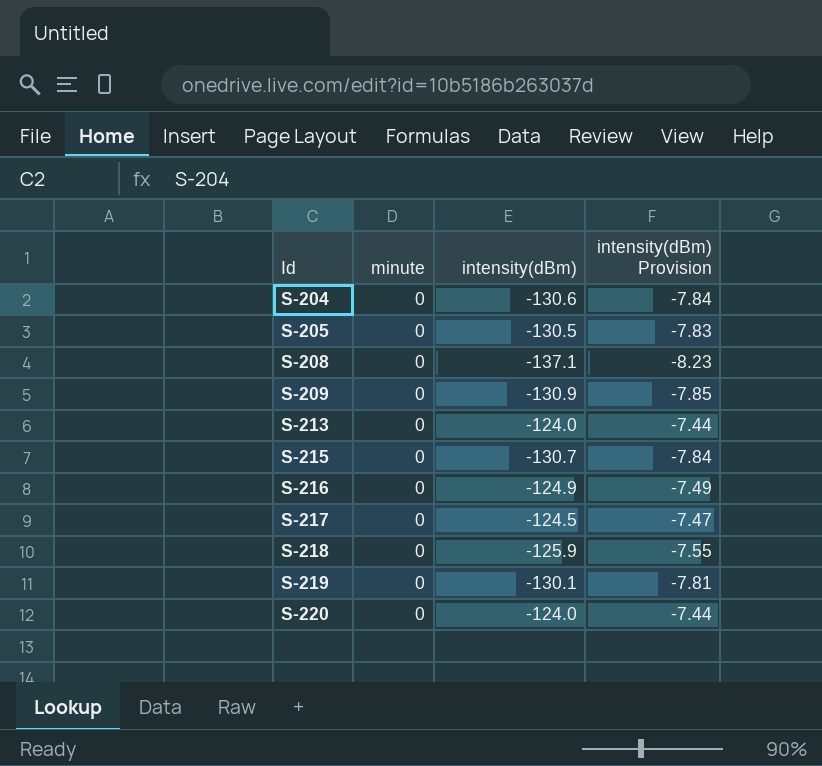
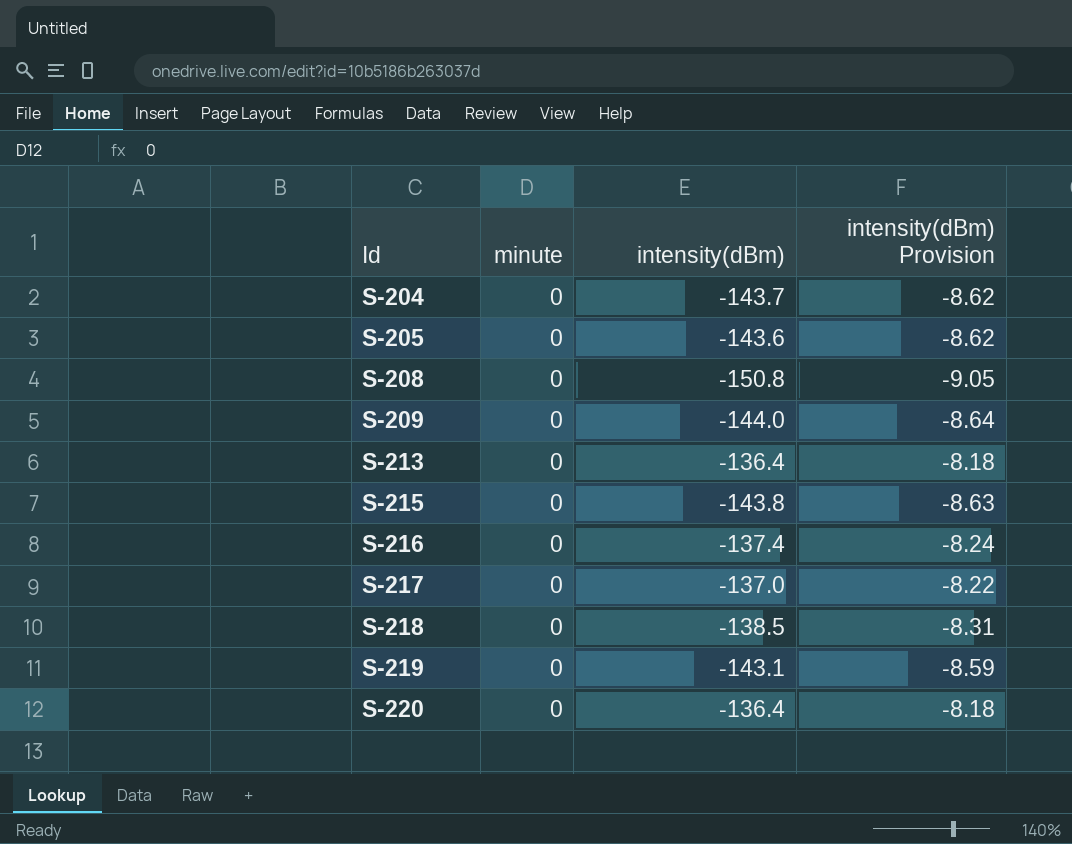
S-204 | intensity(dBm): -130.6 -> -143.7
S-204 | intensity(dBm) Provision: -7.84 -> -8.62
S-205 | intensity(dBm): -130.5 -> -143.6
S-205 | intensity(dBm) Provision: -7.83 -> -8.62
S-208 | intensity(dBm): -137.1 -> -150.8
S-208 | intensity(dBm) Provision: -8.23 -> -9.05
S-209 | intensity(dBm): -130.9 -> -144.0
S-209 | intensity(dBm) Provision: -7.85 -> -8.64
S-213 | intensity(dBm): -124.0 -> -136.4
S-213 | intensity(dBm) Provision: -7.44 -> -8.18
S-215 | intensity(dBm): -130.7 -> -143.8
S-215 | intensity(dBm) Provision: -7.84 -> -8.63
S-216 | intensity(dBm): -124.9 -> -137.4
S-216 | intensity(dBm) Provision: -7.49 -> -8.24
S-217 | intensity(dBm): -124.5 -> -137.0
S-217 | intensity(dBm) Provision: -7.47 -> -8.22
S-218 | intensity(dBm): -125.9 -> -138.5
S-218 | intensity(dBm) Provision: -7.55 -> -8.31
S-219 | intensity(dBm): -130.1 -> -143.1
S-219 | intensity(dBm) Provision: -7.81 -> -8.59
S-220 | intensity(dBm): -124.0 -> -136.4
S-220 | intensity(dBm) Provision: -7.44 -> -8.18

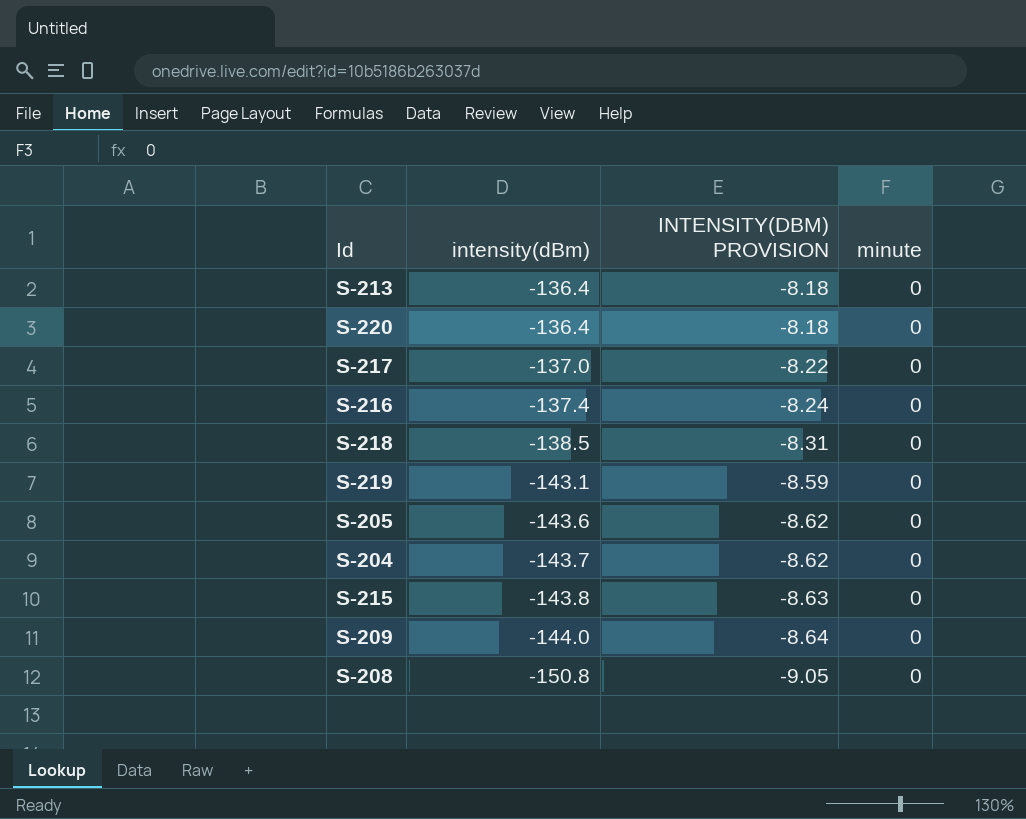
row order: Id ascending -> intensity(dBm) descending
column name: intensity(dBm) Provision -> INTENSITY(DBM) PROVISION
column minute | position: 2 -> 4

